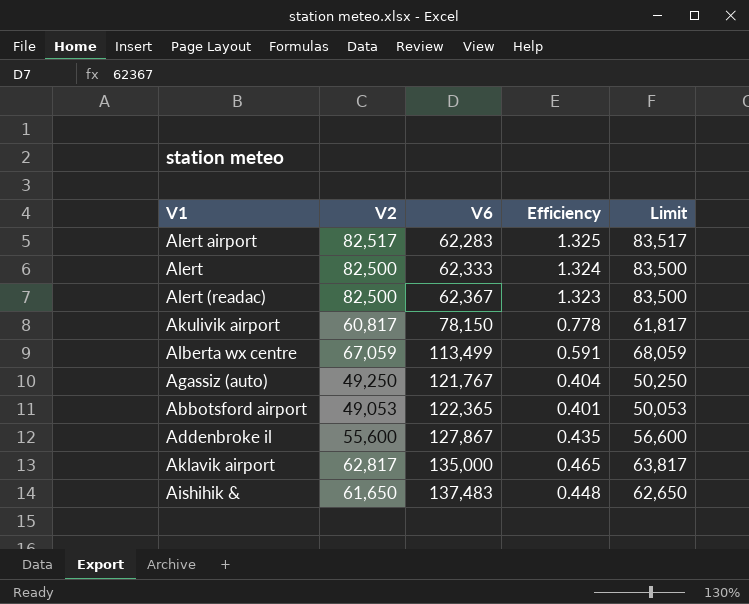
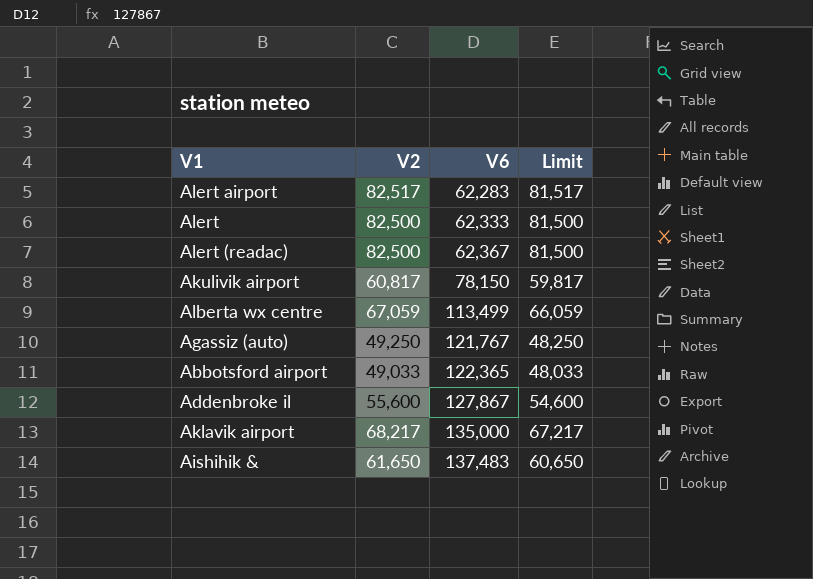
column Efficiency | formula: [V2] / [V6] -> none
column Limit | formula: [V2] + 1000 -> [V2] - 1000
Abbotsford airport | V2: 49,053 -> 49,033
Aklavik airport | V2: 62,817 -> 68,217

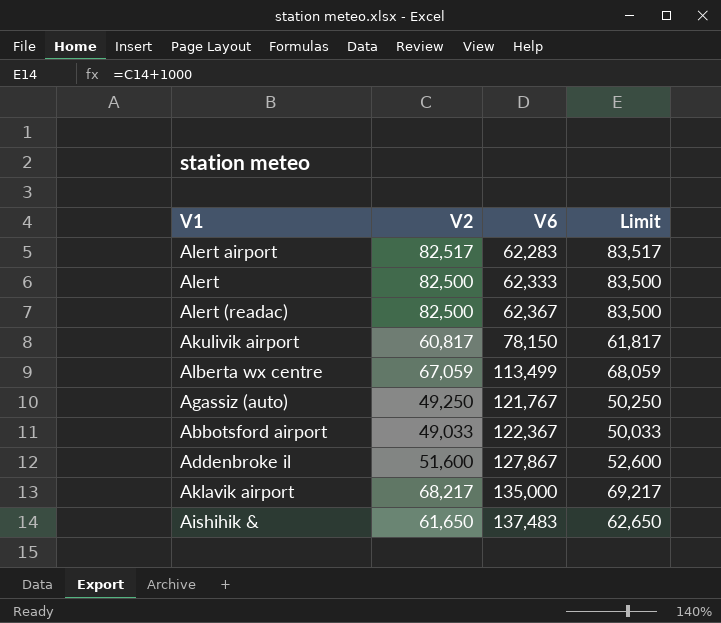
column Limit | formula: [V2] - 1000 -> [V2] + 1000
Abbotsford airport | V6: 122,365 -> 122,367
Addenbroke il | V2: 55,600 -> 51,600

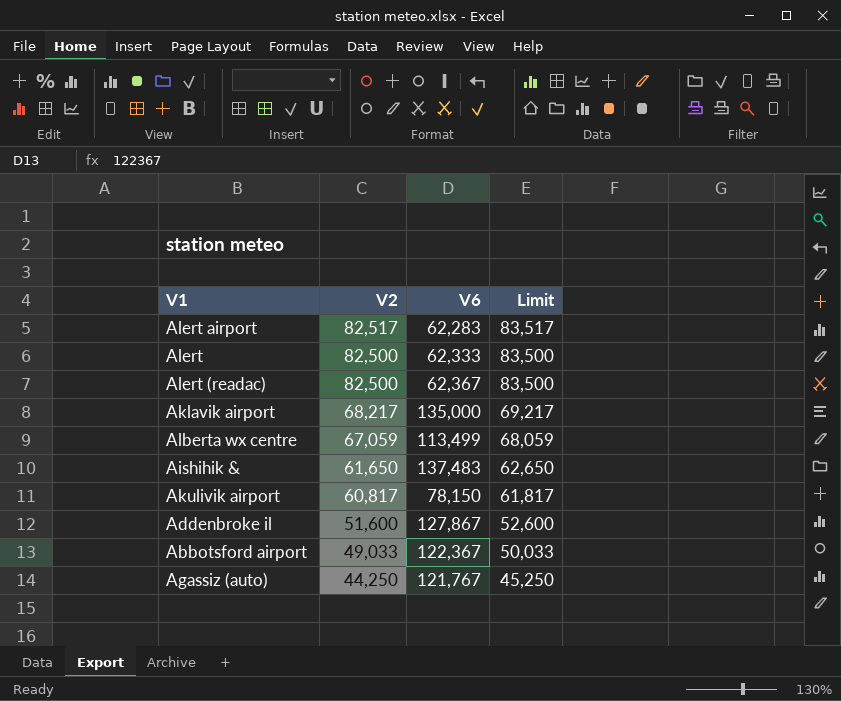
row order: V6 ascending -> V2 descending
Agassiz (auto) | V2: 49,250 -> 44,250
Agassiz (auto) | Limit: 50,250 -> 45,250

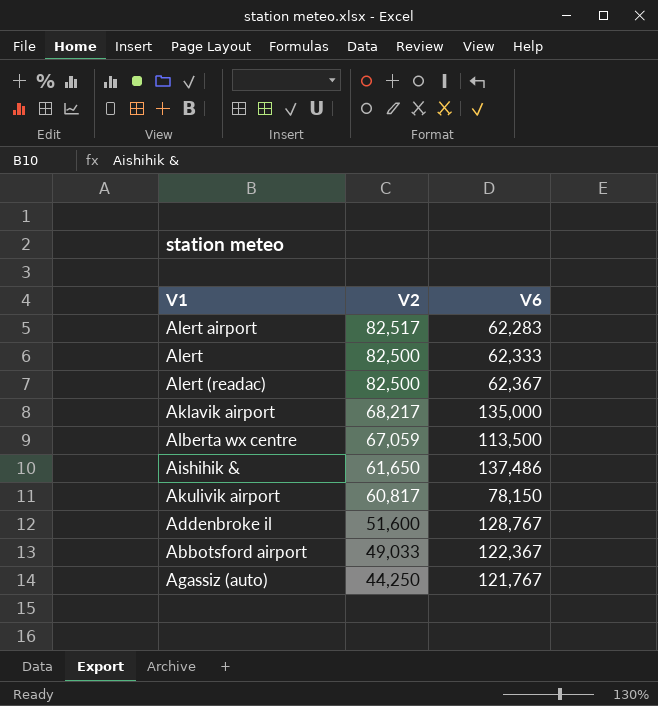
column Limit | formula: [V2] + 1000 -> none
Alberta wx centre | V6: 113,499 -> 113,500
Aishihik & | V6: 137,483 -> 137,486
Addenbroke il | V6: 127,867 -> 128,767

